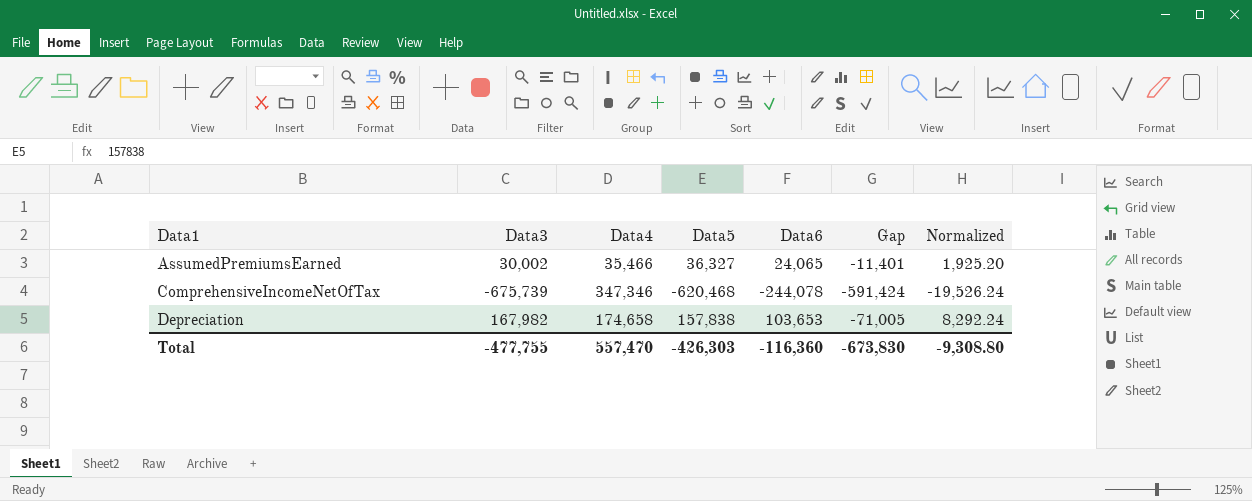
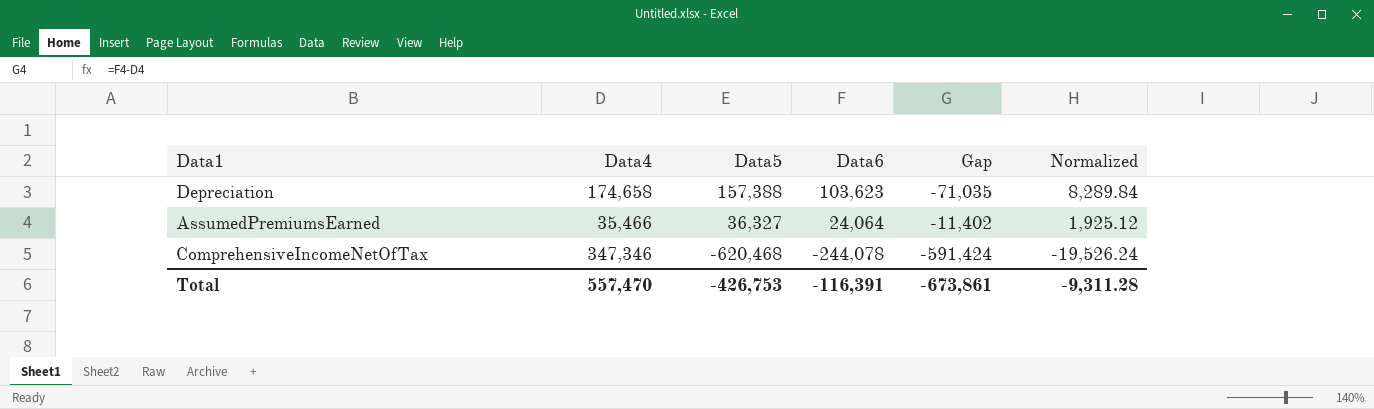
row order: Data1 ascending -> Data5 descending
column Data3 | position: 2 -> none
Depreciation | Data5: 157,838 -> 157,388
Depreciation | Data6: 103,653 -> 103,623
Depreciation | Gap: -71,005 -> -71,035
Depreciation | Normalized: 8,292.24 -> 8,289.84
AssumedPremiumsEarned | Data6: 24,065 -> 24,064
AssumedPremiumsEarned | Gap: -11,401 -> -11,402
AssumedPremiumsEarned | Normalized: 1,925.20 -> 1,925.12
Total | Data5: -426,303 -> -426,753
Total | Data6: -116,360 -> -116,391
Total | Gap: -673,830 -> -673,861
Total | Normalized: -9,308.80 -> -9,311.28

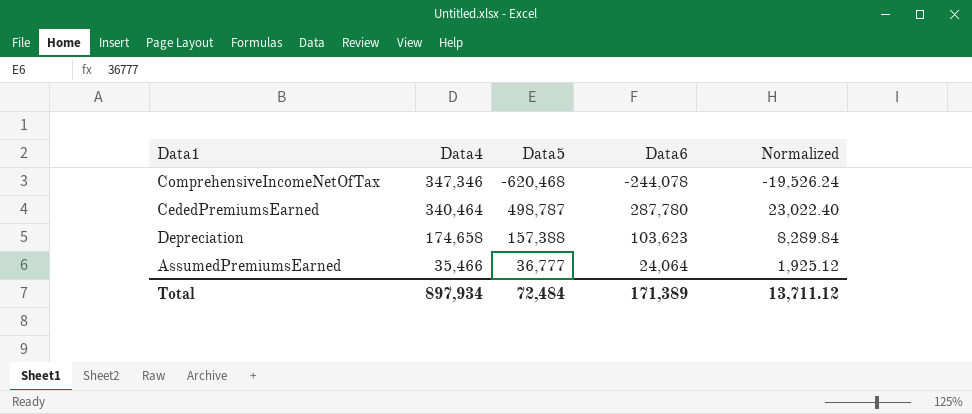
row order: Data5 descending -> Data4 descending
column Gap | formula: [Data6] - [Data4] -> none
row CededPremiumsEarned: none -> 340,464 | 498,787 | 287,780 | 23,022.40
AssumedPremiumsEarned | Data5: 36,327 -> 36,777
Total | Data4: 557,470 -> 897,934
Total | Data5: -426,753 -> 72,484
Total | Data6: -116,391 -> 171,389
Total | Normalized: -9,311.28 -> 13,711.12

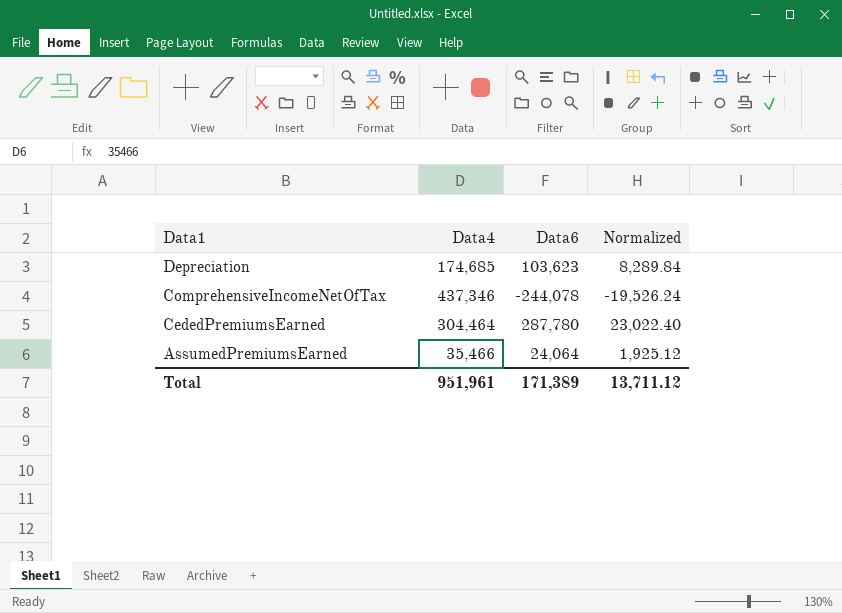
row order: Data4 descending -> Data1 descending
column Data5 | position: 3 -> none
Depreciation | Data4: 174,658 -> 174,685
ComprehensiveIncomeNetOfTax | Data4: 347,346 -> 437,346
CededPremiumsEarned | Data4: 340,464 -> 304,464
Total | Data4: 897,934 -> 951,961

